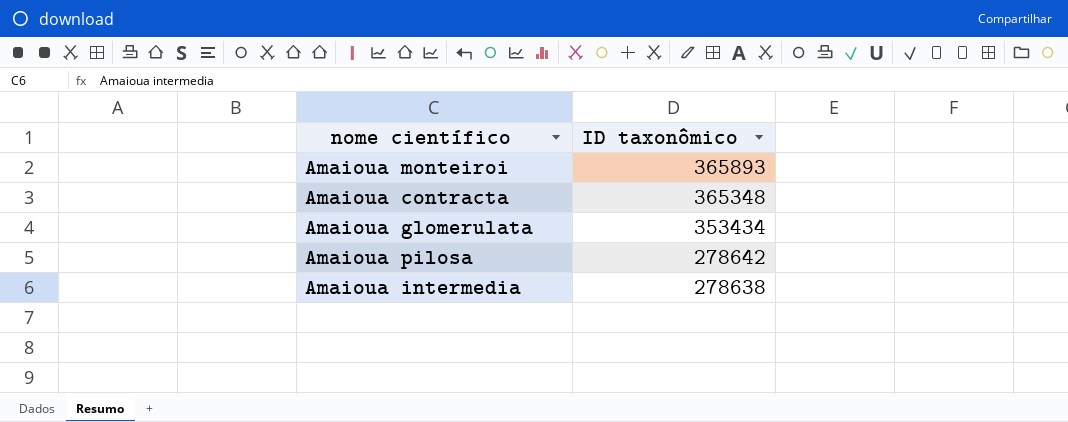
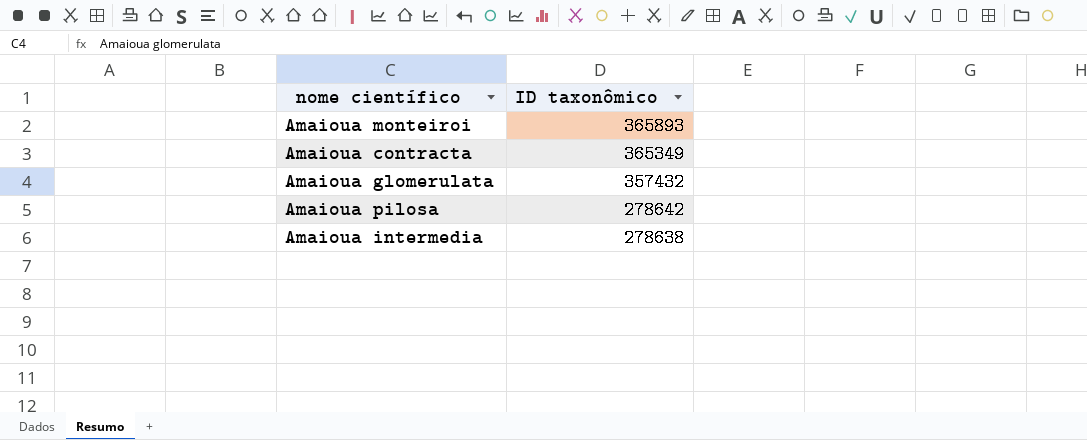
Amaioua contracta | ID taxonômico: 365348 -> 365349
Amaioua glomerulata | ID taxonômico: 353434 -> 357432

